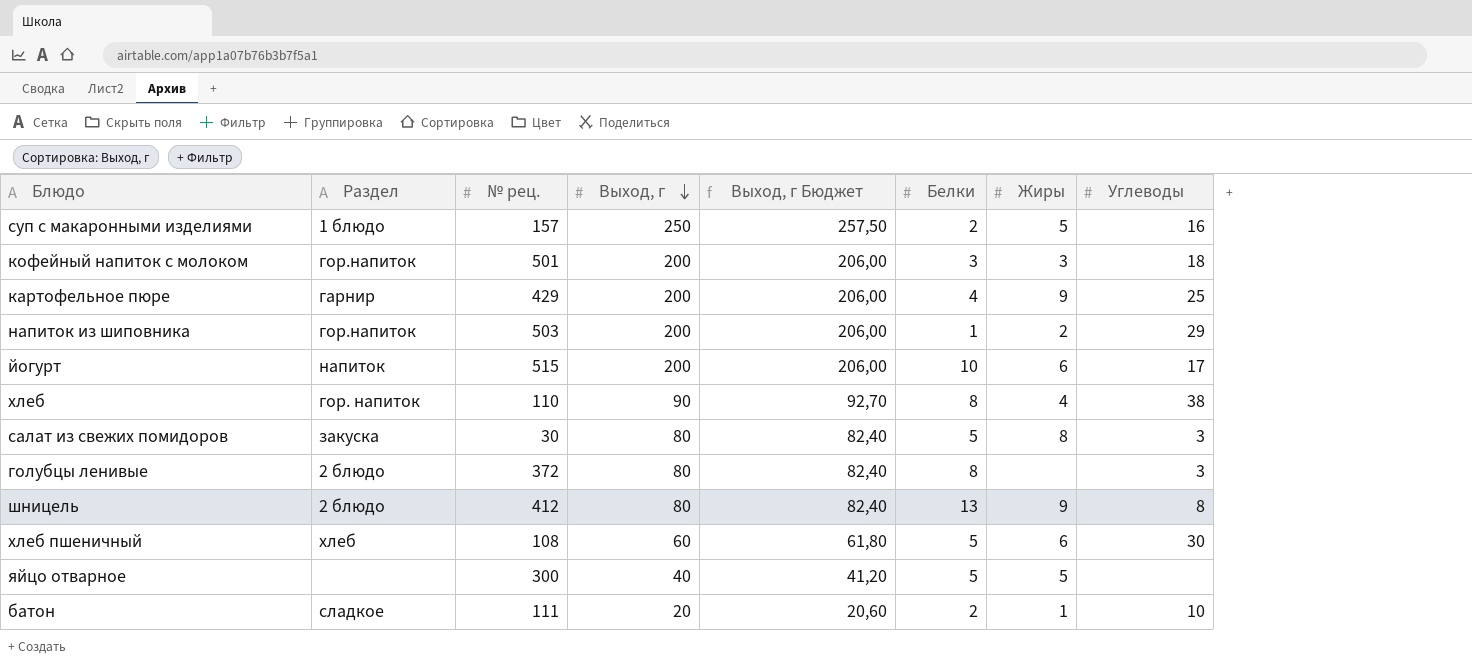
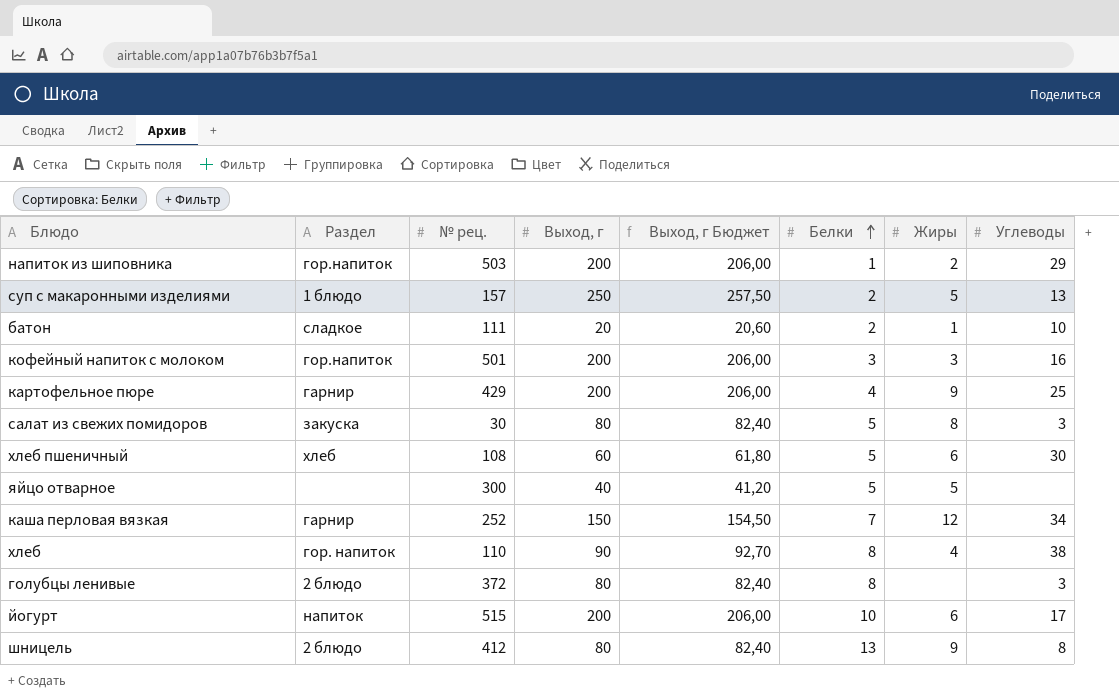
row order: Выход, г descending -> Белки ascending
суп с макаронными изделиями | Углеводы: 16 -> 13
кофейный напиток с молоком | Углеводы: 18 -> 16
row каша перловая вязкая: none -> гарнир | 252 | 150 | 154,50 | 7 | 12 | 34

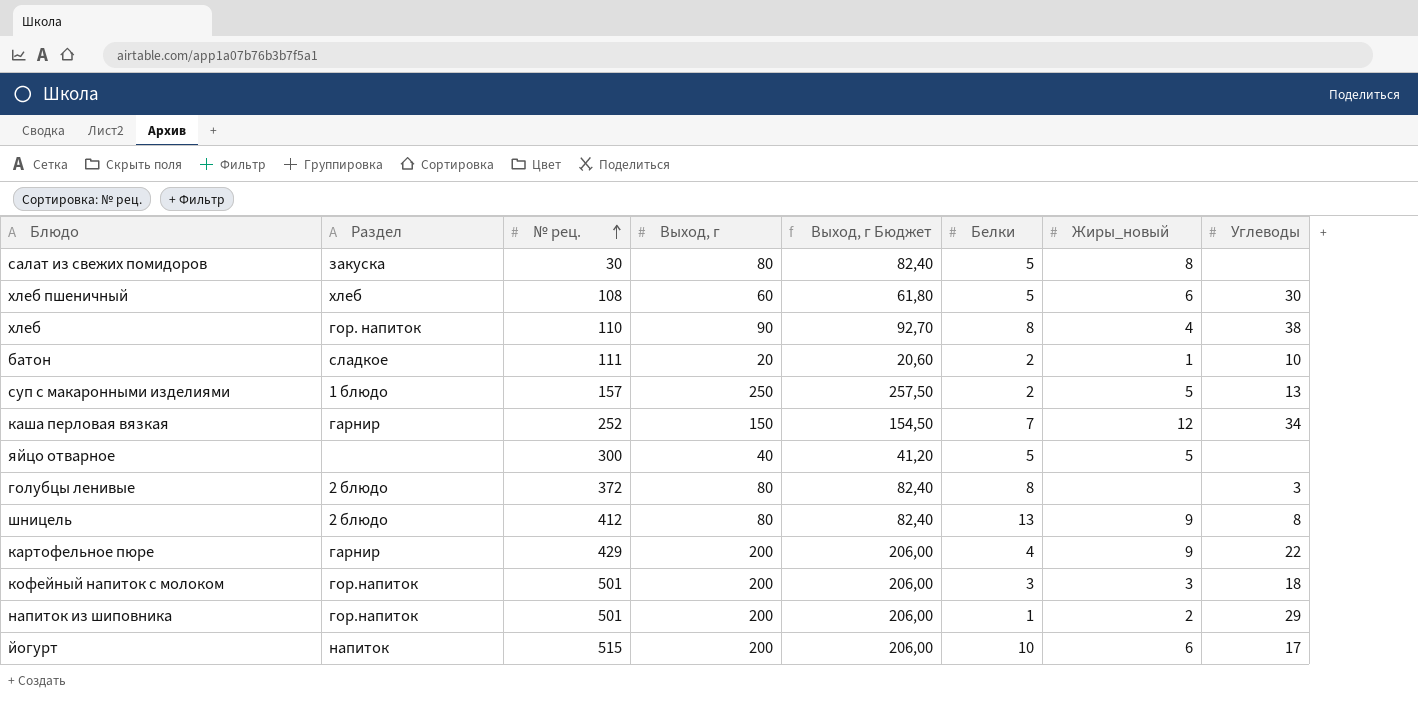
row order: Белки ascending -> № рец. ascending
column name: Жиры -> Жиры_новый
салат из свежих помидоров | Углеводы: 3 -> none
картофельное пюре | Углеводы: 25 -> 22
кофейный напиток с молоком | Углеводы: 16 -> 18
напиток из шиповника | № рец.: 503 -> 501

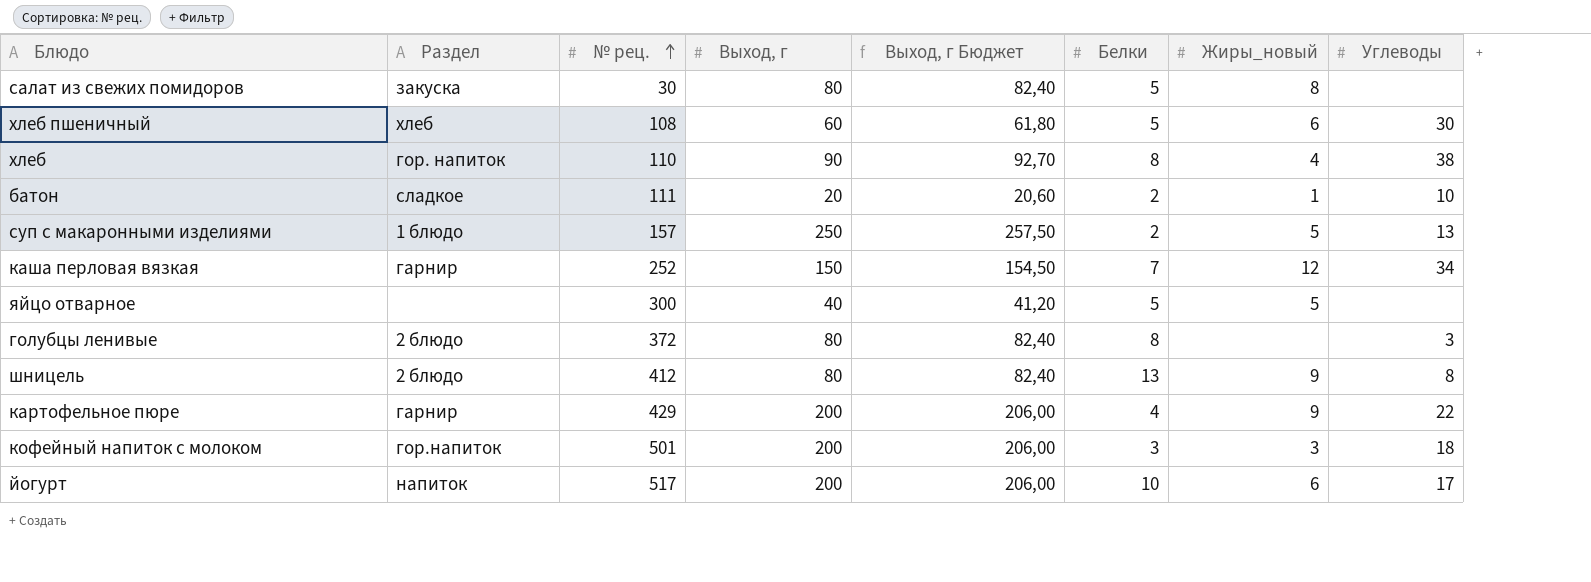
row напиток из шиповника: гор.напиток | 501 | 200 | 206,00 | 1 | 2 | 29 -> none
йогурт | № рец.: 515 -> 517

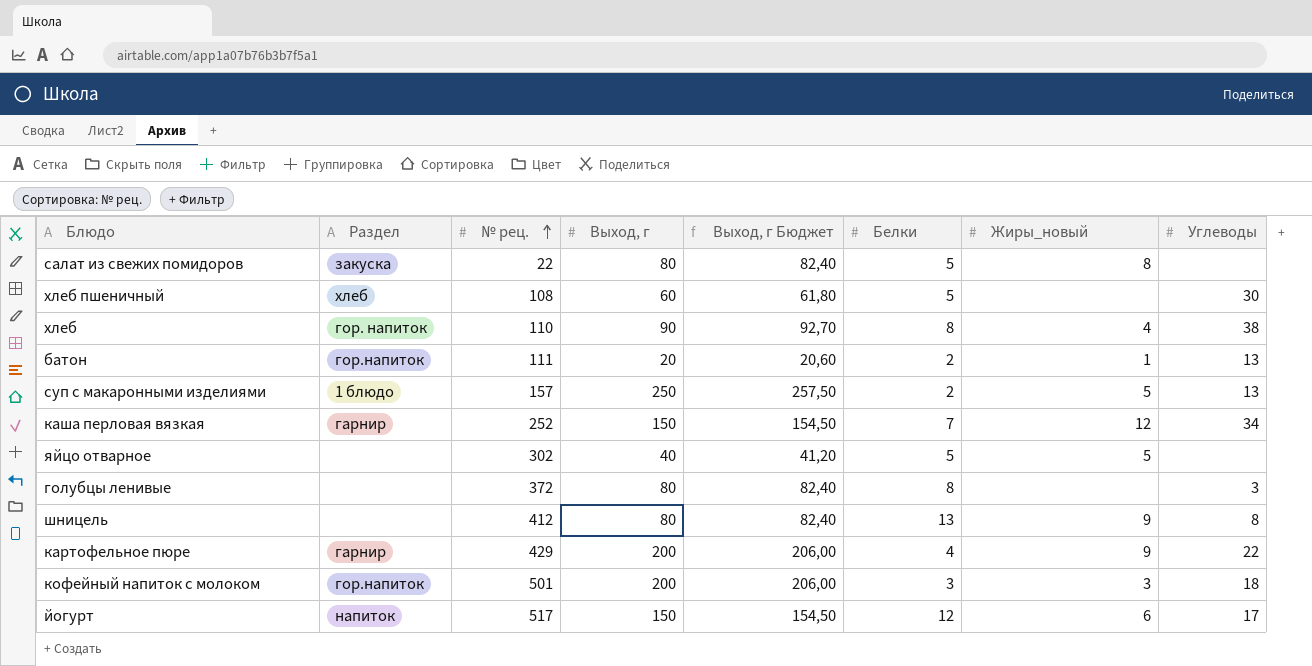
салат из свежих помидоров | № рец.: 30 -> 22
хлеб пшеничный | Жиры_новый: 6 -> none
батон | Раздел: сладкое -> гор.напиток
батон | Углеводы: 10 -> 13
яйцо отварное | № рец.: 300 -> 302
голубцы ленивые | Раздел: 2 блюдо -> none
шницель | Раздел: 2 блюдо -> none
йогурт | Выход, г: 200 -> 150
йогурт | Выход, г Бюджет: 206,00 -> 154,50
йогурт | Белки: 10 -> 12

